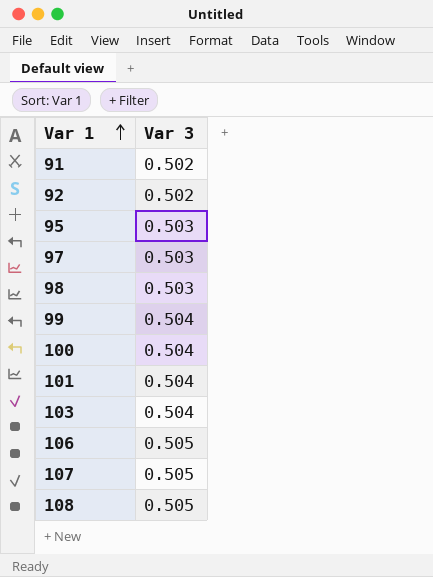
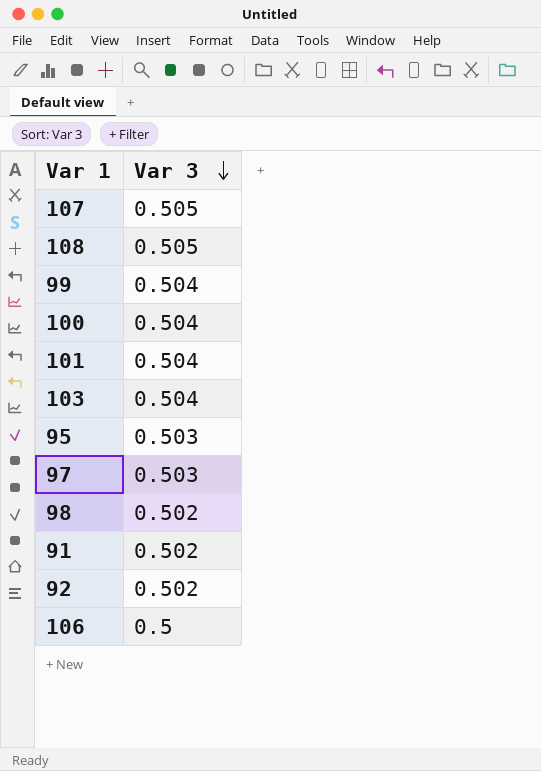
row order: Var 1 ascending -> Var 3 descending
98 | Var 3: 0.503 -> 0.502
106 | Var 3: 0.505 -> 0.5

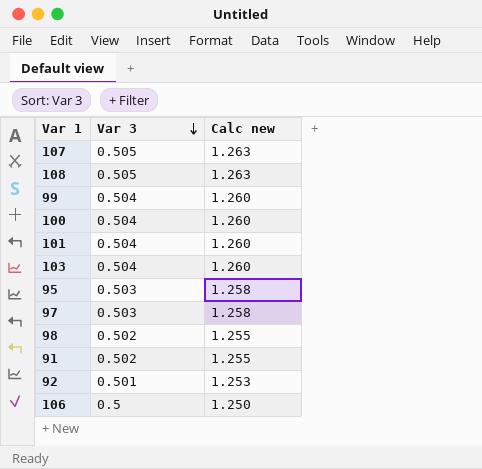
column Calc new | formula: none -> [Var 3] * 2.5
92 | Var 3: 0.502 -> 0.501

